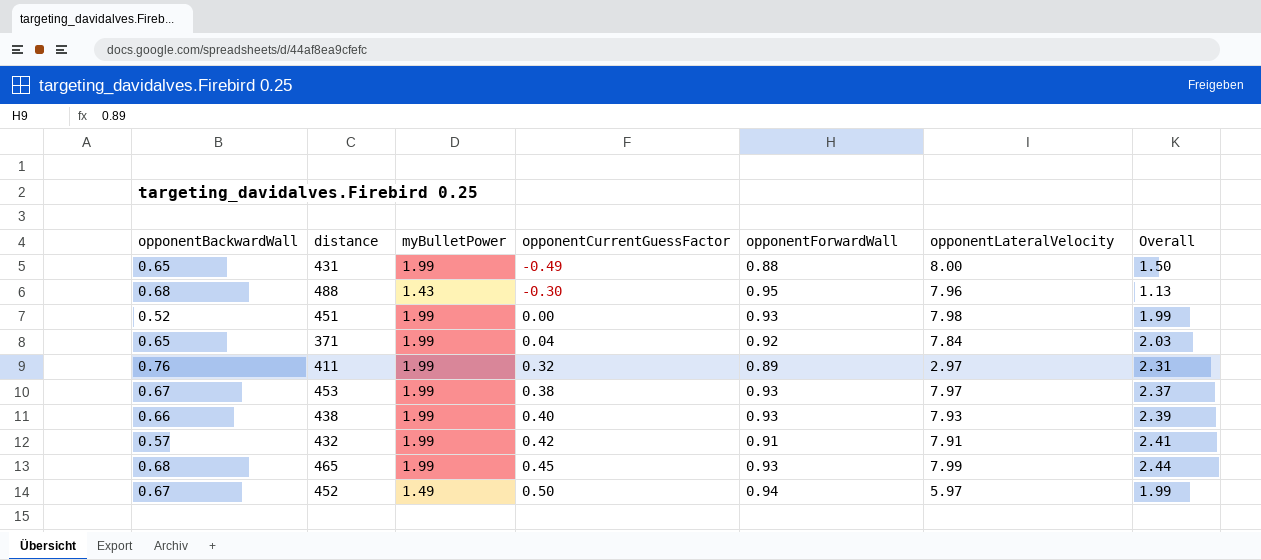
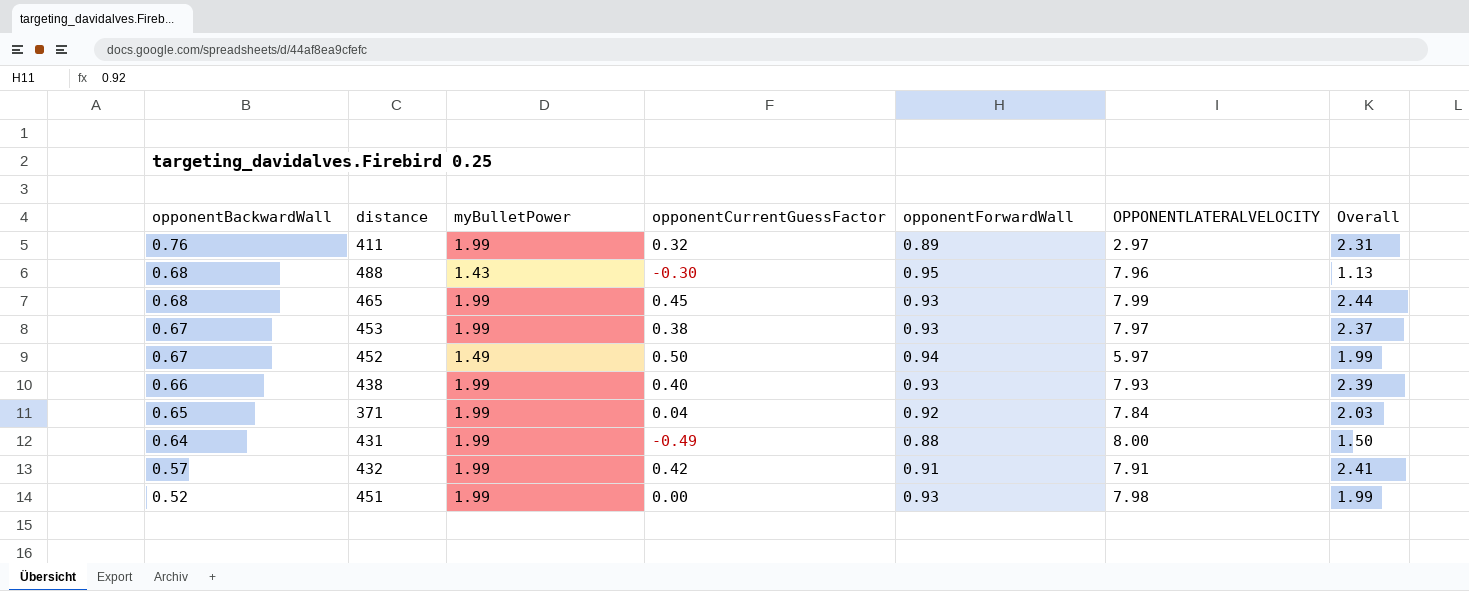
row order: opponentCurrentGuessFactor ascending -> opponentBackwardWall descending
column name: opponentLateralVelocity -> OPPONENTLATERALVELOCITY
431 | opponentBackwardWall: 0.65 -> 0.64

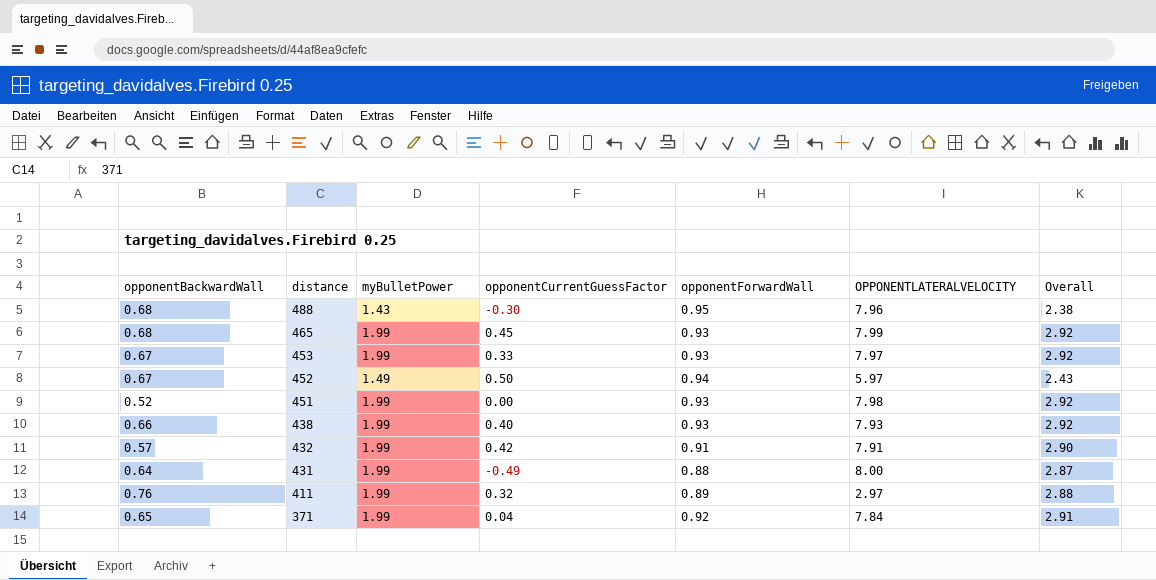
row order: opponentBackwardWall descending -> distance descending
column Overall | formula: [myBulletPower] + [opponentCurrentGuessFactor] -> [myBulletPower] + [opponentForwardWall]
453 | opponentCurrentGuessFactor: 0.38 -> 0.33

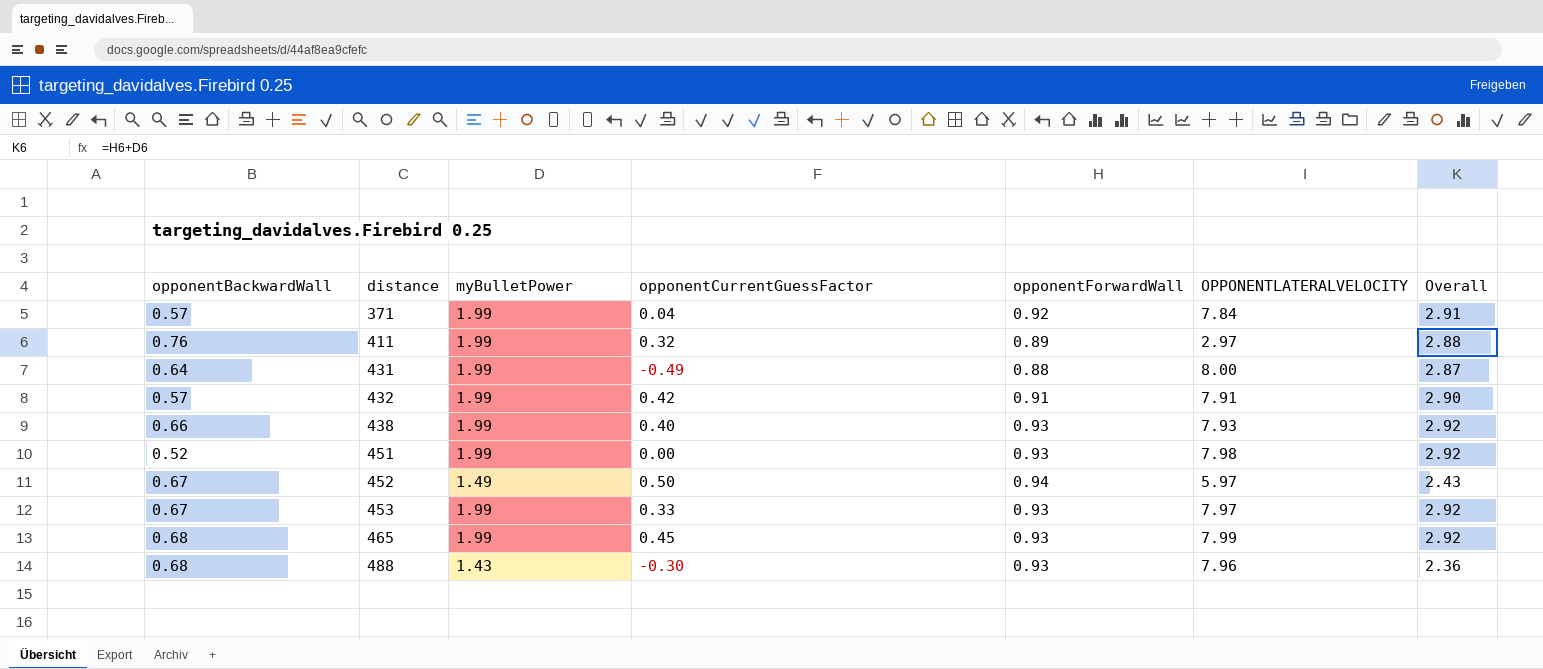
row order: distance descending -> distance ascending
371 | opponentBackwardWall: 0.65 -> 0.57
488 | opponentForwardWall: 0.95 -> 0.93
488 | Overall: 2.38 -> 2.36

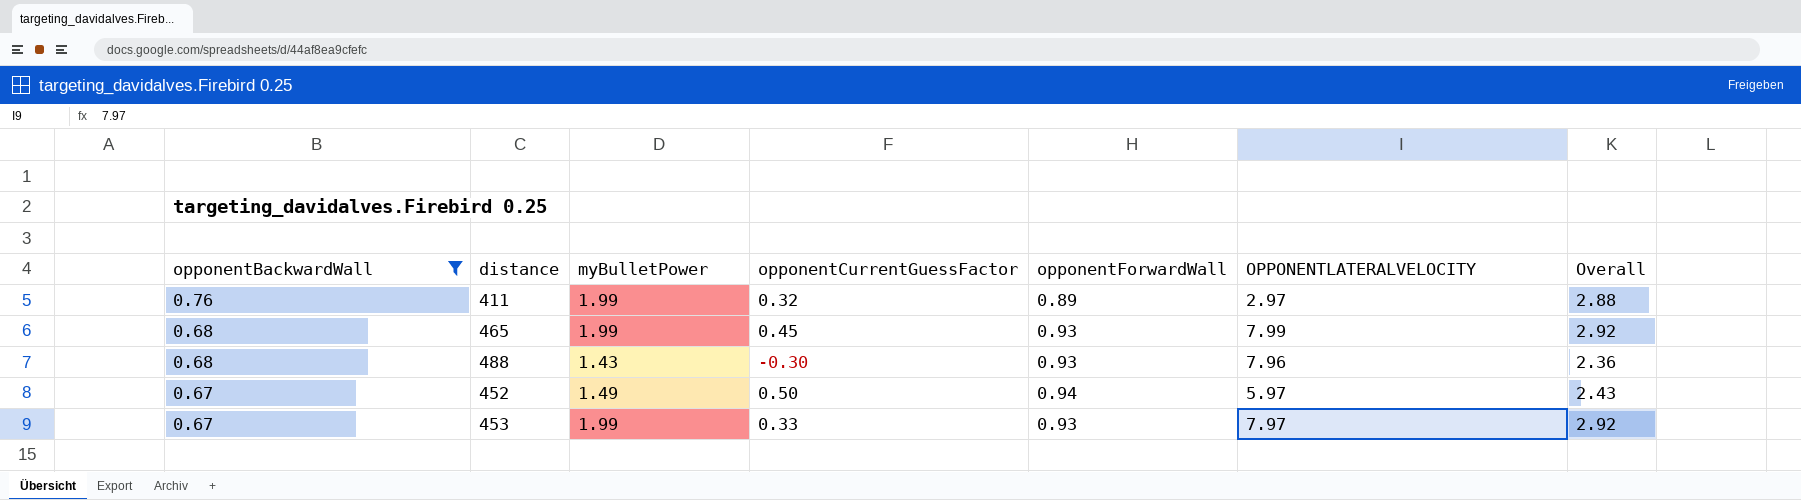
filter: none -> opponentBackwardWall >= 0.67
row order: distance ascending -> opponentBackwardWall descending

